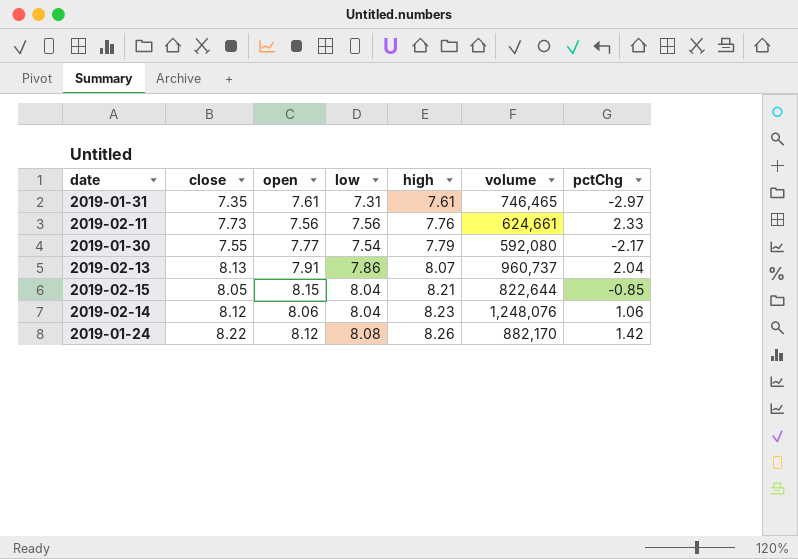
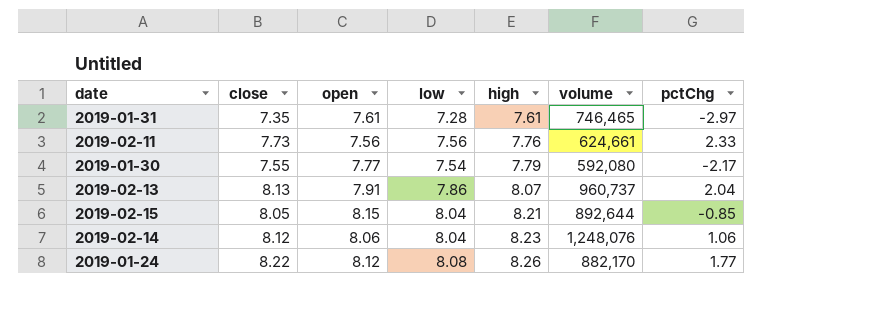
2019-01-31 | low: 7.31 -> 7.28
2019-02-15 | volume: 822,644 -> 892,644
2019-01-24 | pctChg: 1.42 -> 1.77

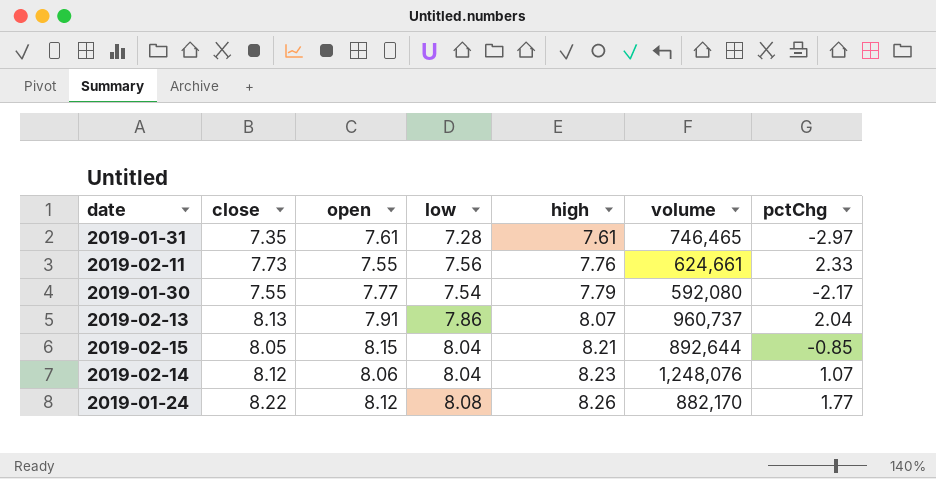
2019-02-11 | open: 7.56 -> 7.55
2019-02-14 | pctChg: 1.06 -> 1.07

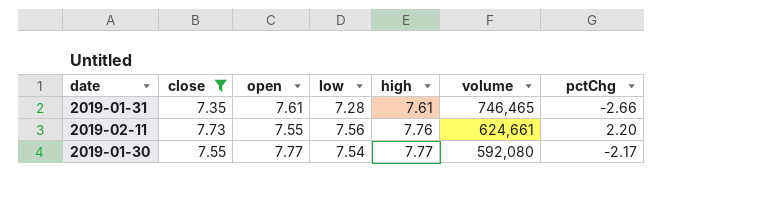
filter: none -> close <= 7.73
2019-01-31 | pctChg: -2.97 -> -2.66
2019-02-11 | pctChg: 2.33 -> 2.20
2019-01-30 | high: 7.79 -> 7.77

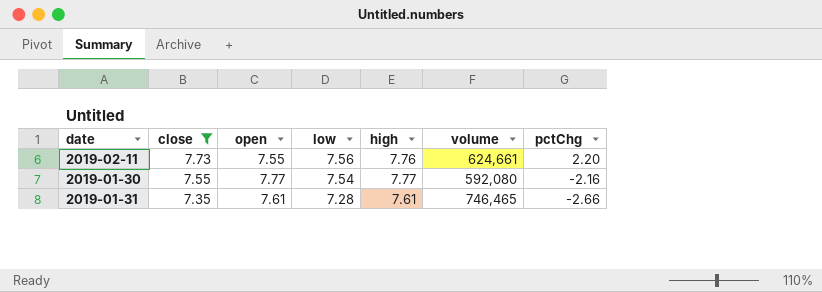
row order: high ascending -> close descending
2019-01-30 | pctChg: -2.17 -> -2.16

